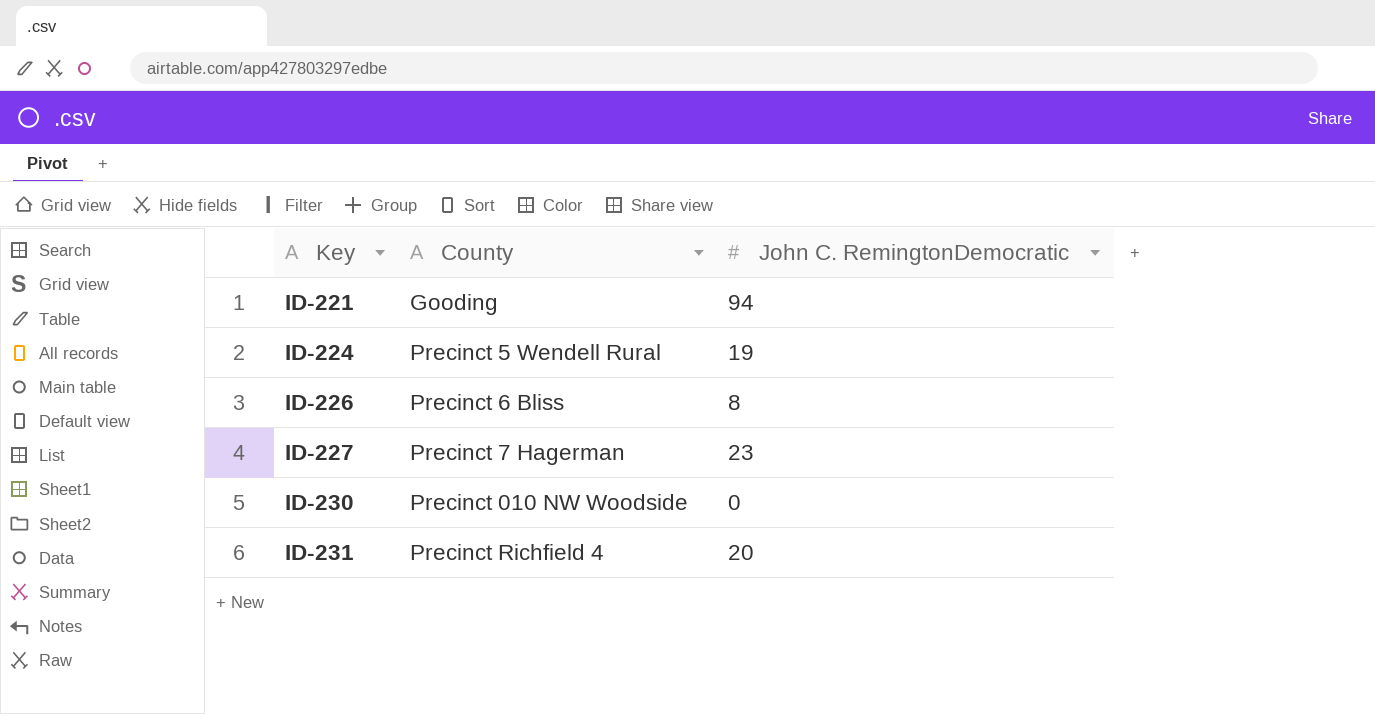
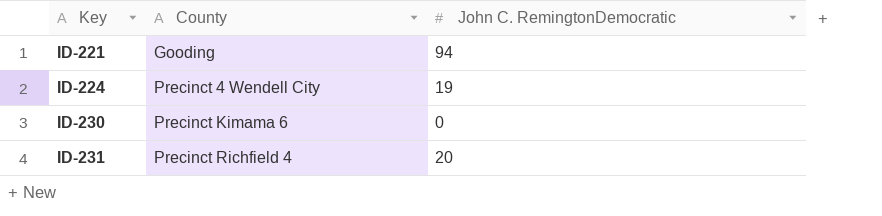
row ID-226: Precinct 6 Bliss | 8 -> none
row ID-227: Precinct 7 Hagerman | 23 -> none
ID-224 | County: Precinct 5 Wendell Rural -> Precinct 4 Wendell City
ID-230 | County: Precinct 010 NW Woodside -> Precinct Kimama 6

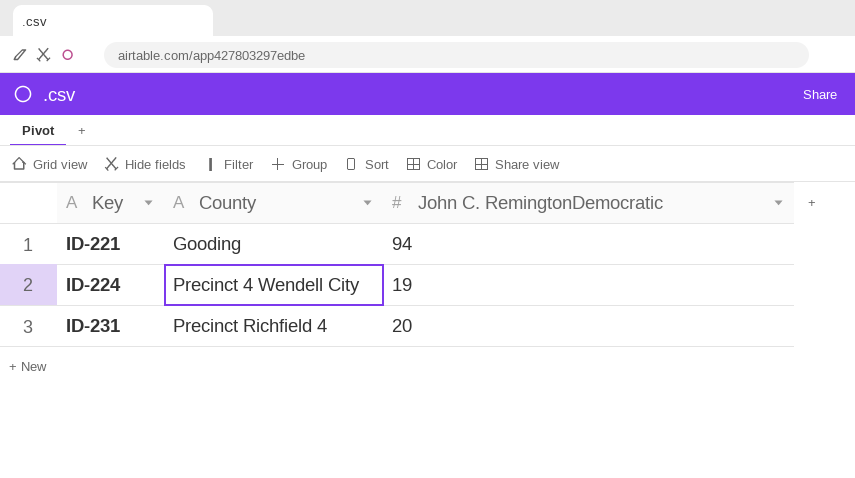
row ID-230: Precinct Kimama 6 | 0 -> none

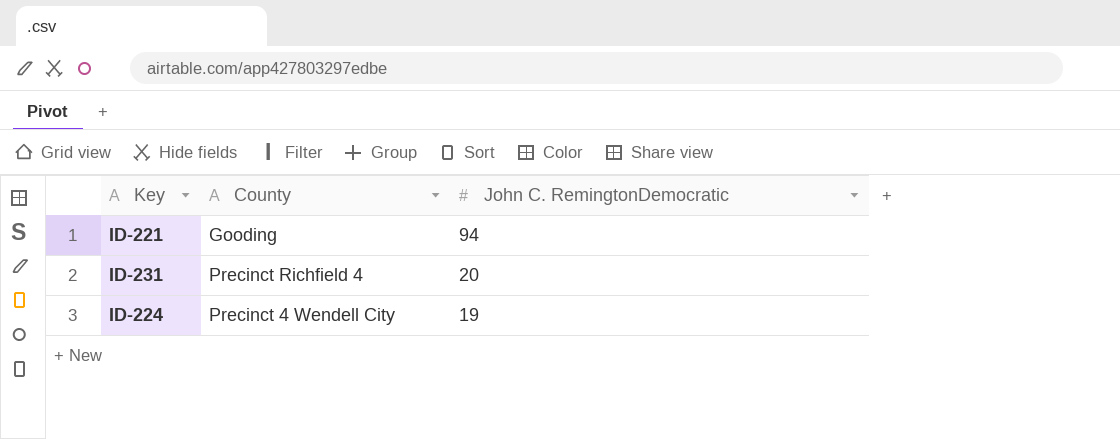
row order: Key ascending -> John C. RemingtonDemocratic descending

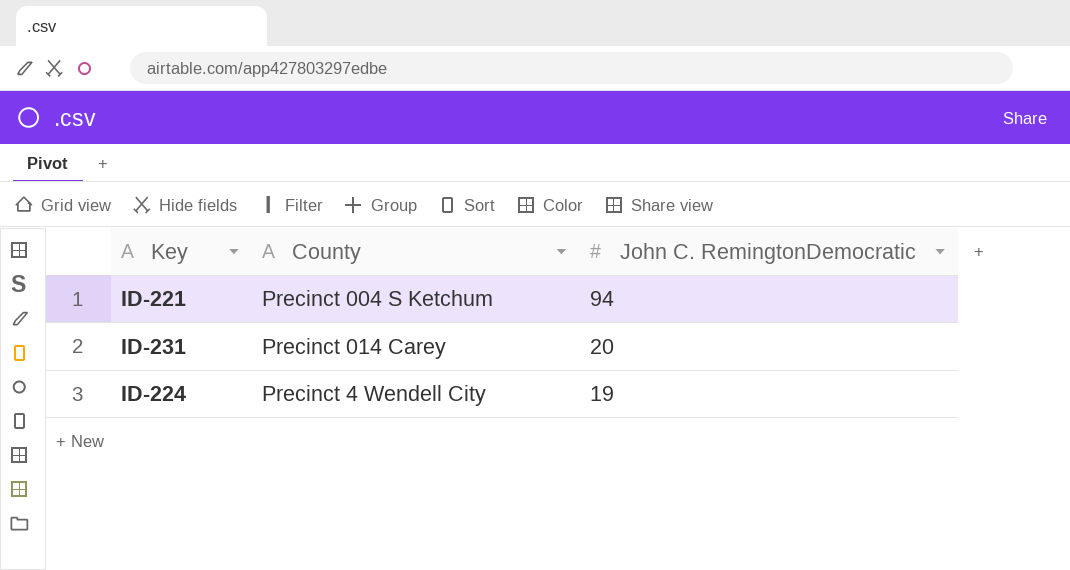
ID-221 | County: Gooding -> Precinct 004 S Ketchum
ID-231 | County: Precinct Richfield 4 -> Precinct 014 Carey

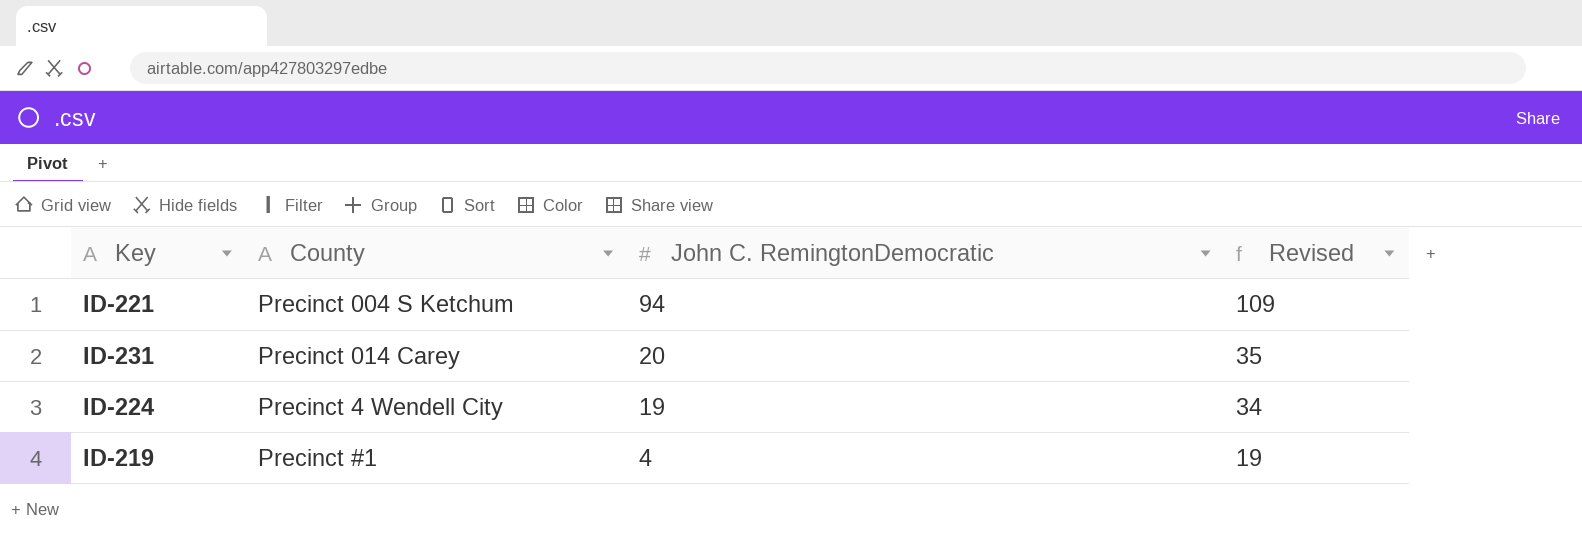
column Revised | formula: none -> [John C. RemingtonDemocratic] + 15
row ID-219: none -> Precinct #1 | 4 | 19

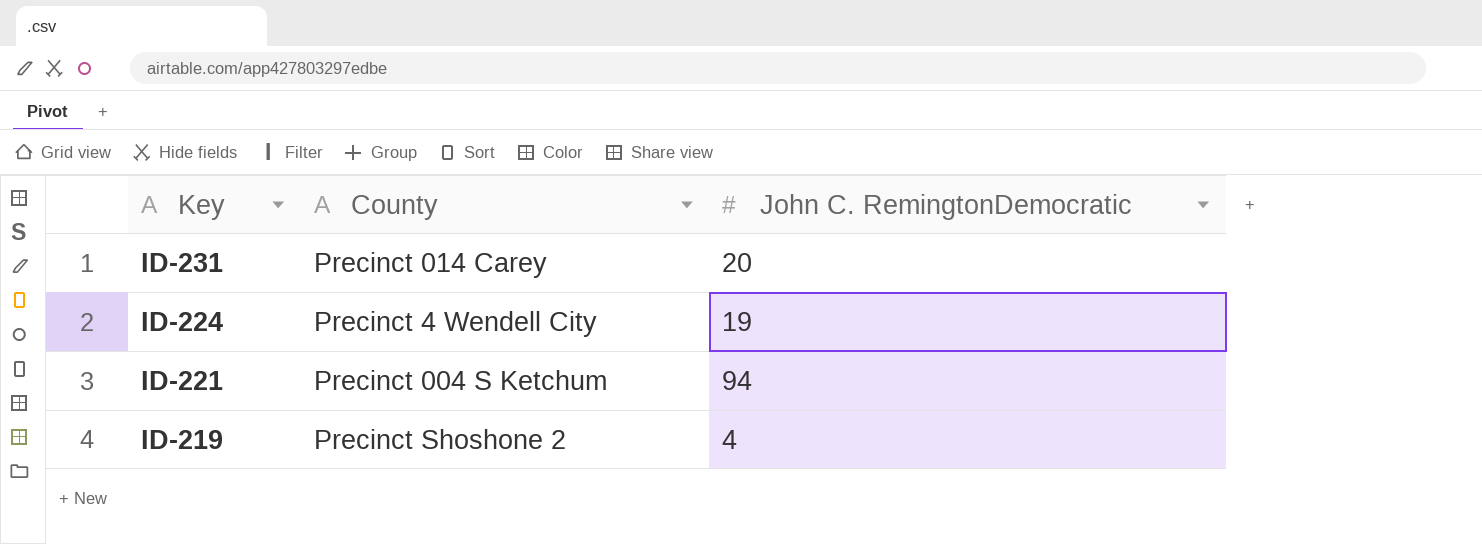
row order: John C. RemingtonDemocratic descending -> Key descending
column Revised | formula: [John C. RemingtonDemocratic] + 15 -> none
ID-219 | County: Precinct #1 -> Precinct Shoshone 2

